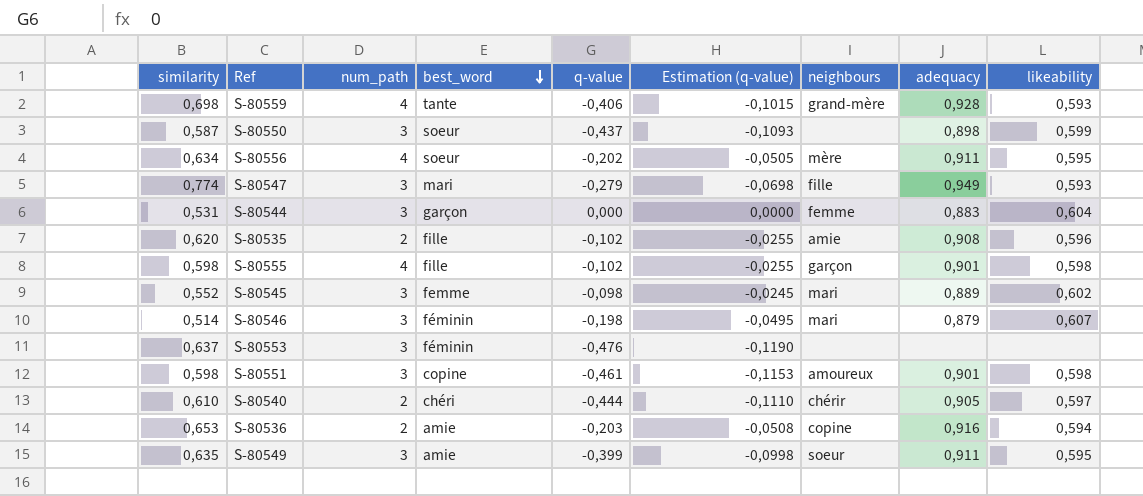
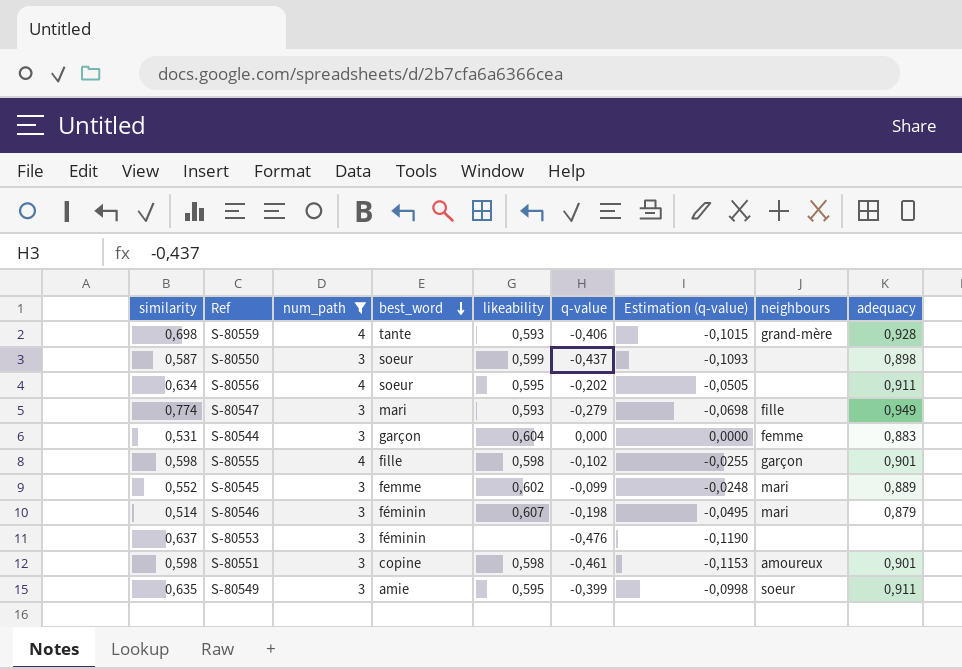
filter: none -> num_path != 2
column likeability | position: 9 -> 5
S-80556 | neighbours: mère -> none
S-80545 | q-value: -0,098 -> -0,099
S-80545 | Estimation (q-value): -0,0245 -> -0,0248

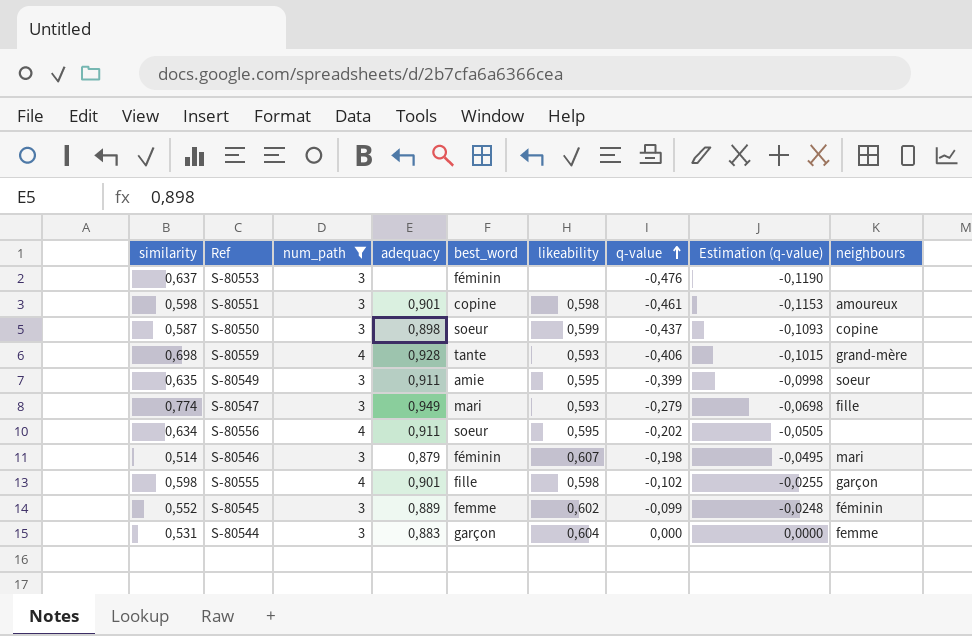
row order: best_word descending -> q-value ascending
column adequacy | position: 9 -> 4
S-80550 | neighbours: none -> copine
S-80545 | neighbours: mari -> féminin

